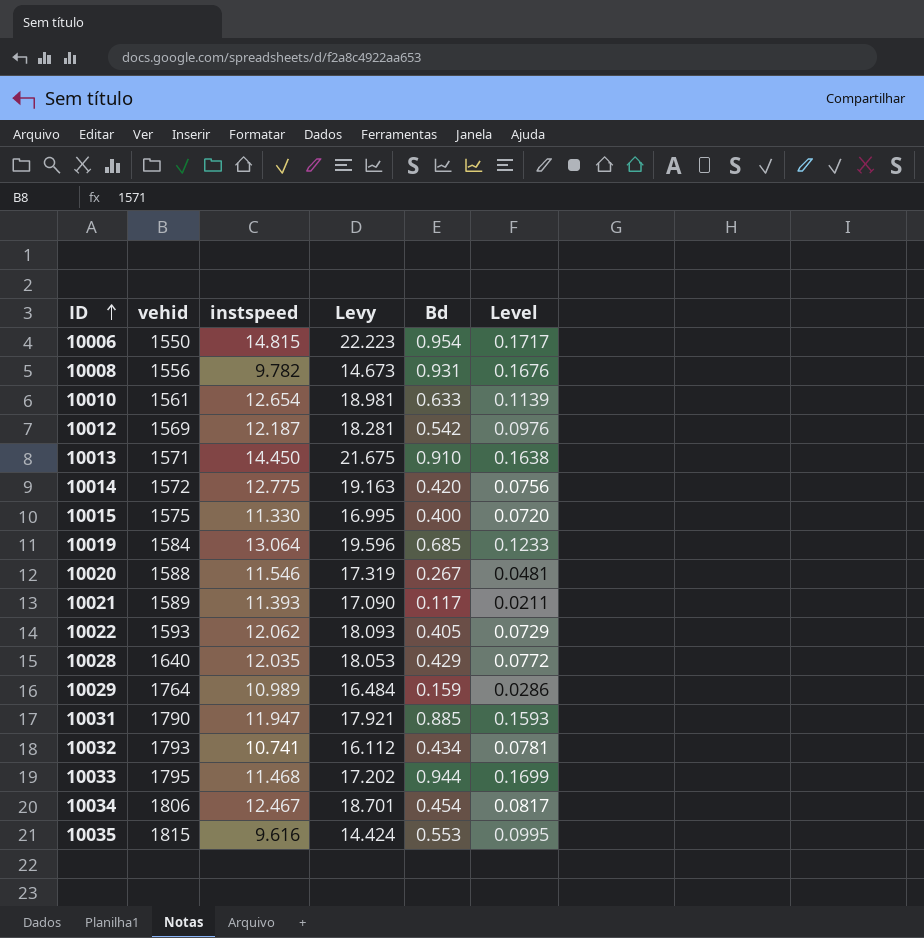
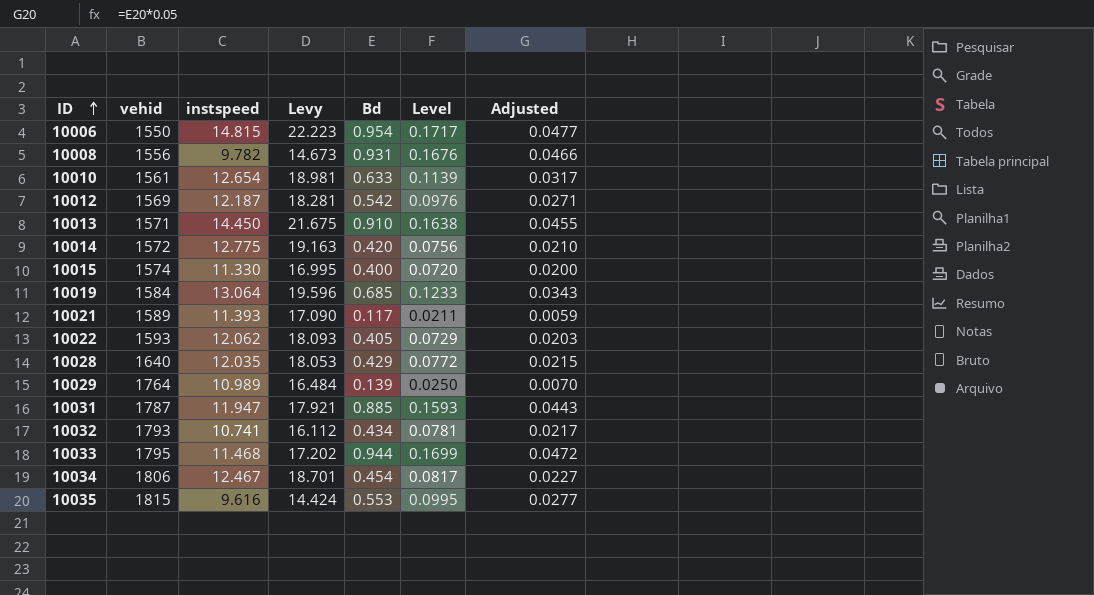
column Adjusted | formula: none -> [Bd] * 0.05
row 10020: 1588 | 11.546 | 17.319 | 0.267 | 0.0481 -> none
10015 | vehid: 1575 -> 1574
10029 | Bd: 0.159 -> 0.139
10029 | Level: 0.0286 -> 0.0250
10031 | vehid: 1790 -> 1787

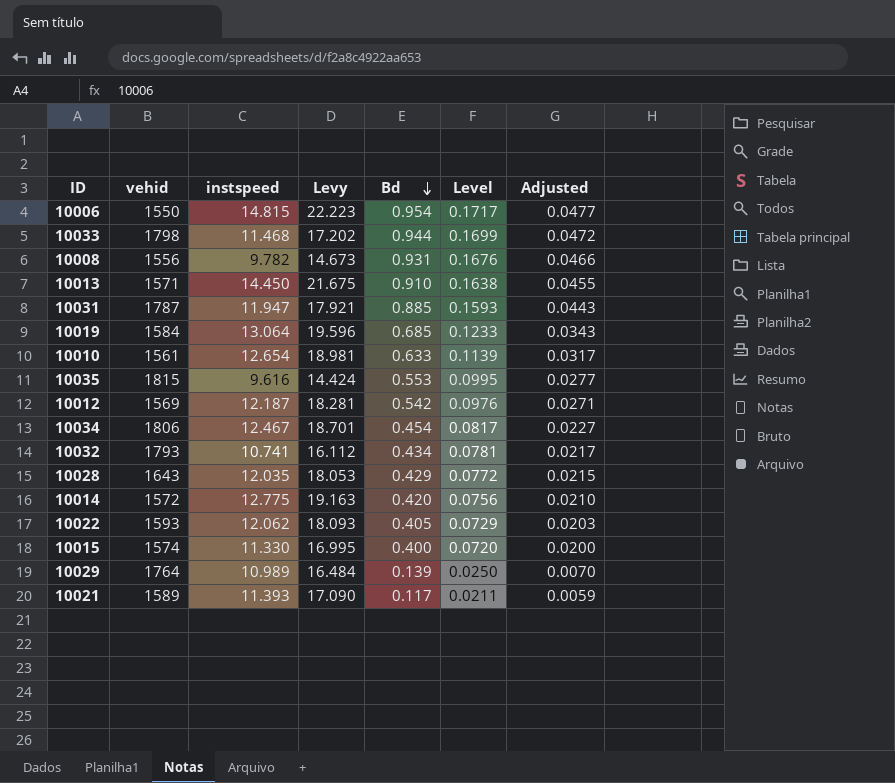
row order: ID ascending -> Bd descending
10033 | vehid: 1795 -> 1798
10028 | vehid: 1640 -> 1643

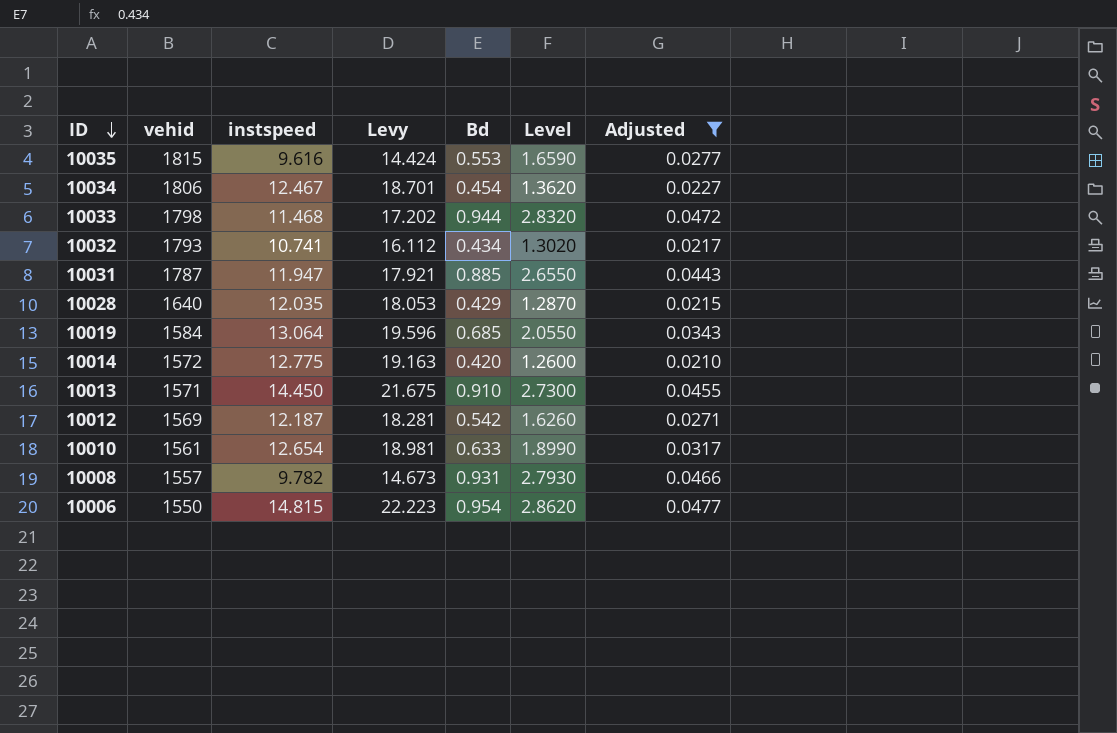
filter: none -> Adjusted >= 0.0210
row order: Bd descending -> ID descending
column Level | formula: [Bd] * 0.18 -> [Bd] * 3
10028 | vehid: 1643 -> 1640
10008 | vehid: 1556 -> 1557

